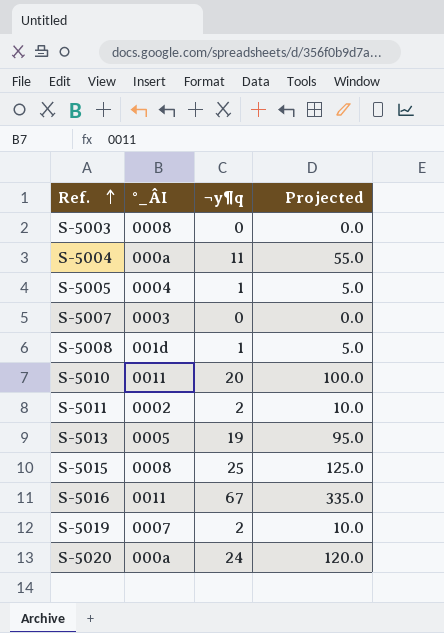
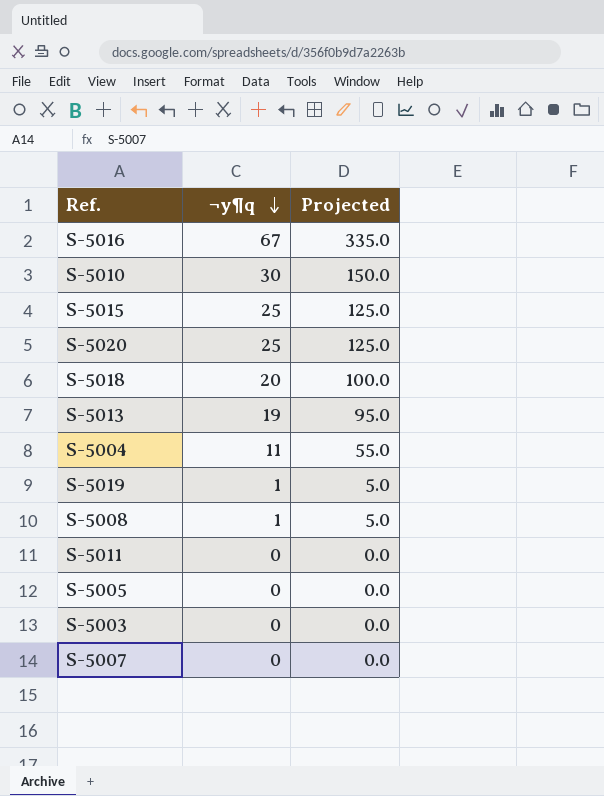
row order: Ref. ascending -> ¬y¶q descending
column °_ÂI | position: 2 -> none
S-5010 | ¬y¶q: 20 -> 30
S-5010 | Projected: 100.0 -> 150.0
S-5020 | ¬y¶q: 24 -> 25
S-5020 | Projected: 120.0 -> 125.0
row S-5018: none -> 20 | 100.0
S-5019 | ¬y¶q: 2 -> 1
S-5019 | Projected: 10.0 -> 5.0
S-5011 | ¬y¶q: 2 -> 0
S-5011 | Projected: 10.0 -> 0.0
S-5005 | ¬y¶q: 1 -> 0
S-5005 | Projected: 5.0 -> 0.0

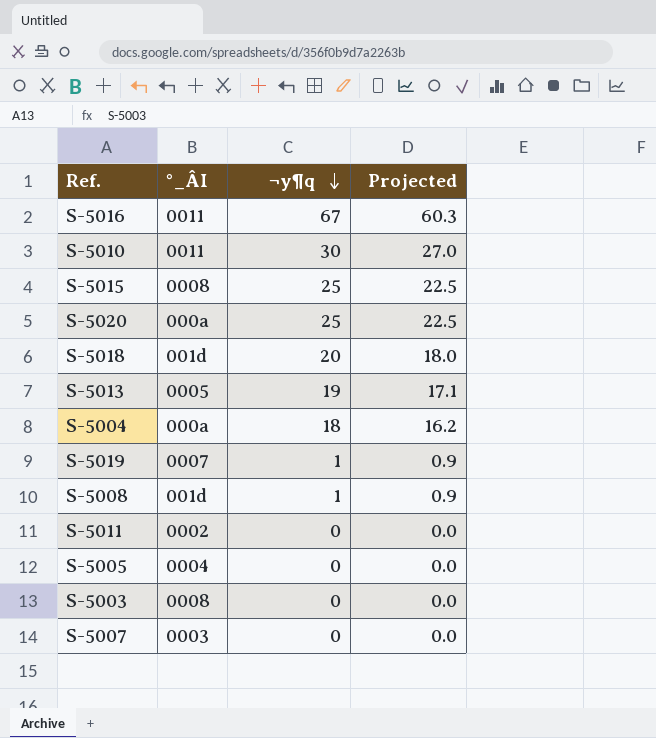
column °_ÂI | position: none -> 2
column Projected | formula: [¬y¶q] * 5 -> [¬y¶q] * 0.9
S-5004 | ¬y¶q: 11 -> 18

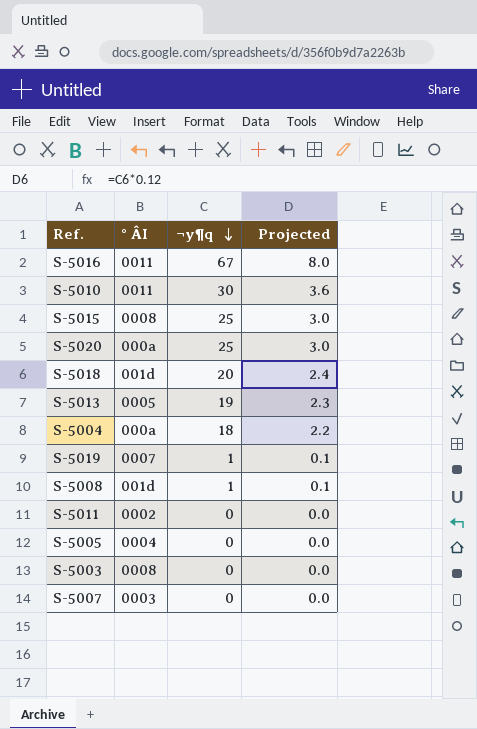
column name: °_ÂI -> ° ÂI
column Projected | formula: [¬y¶q] * 0.9 -> [¬y¶q] * 0.12

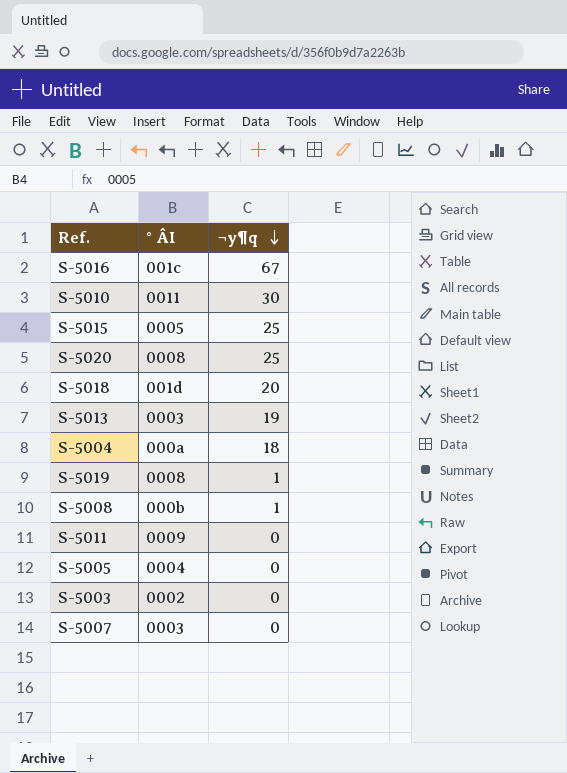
column Projected | formula: [¬y¶q] * 0.12 -> none
S-5016 | ° ÂI: 0011 -> 001c
S-5015 | ° ÂI: 0008 -> 0005
S-5020 | ° ÂI: 000a -> 0008
S-5013 | ° ÂI: 0005 -> 0003
S-5019 | ° ÂI: 0007 -> 0008
S-5008 | ° ÂI: 001d -> 000b
S-5011 | ° ÂI: 0002 -> 0009
S-5003 | ° ÂI: 0008 -> 0002

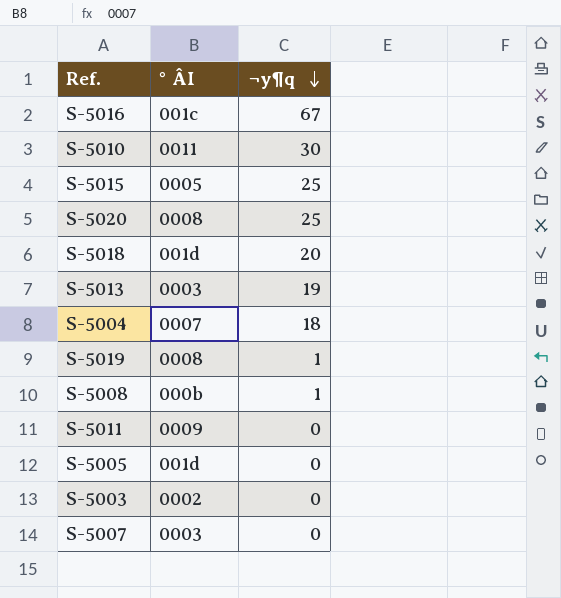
S-5004 | ° ÂI: 000a -> 0007
S-5005 | ° ÂI: 0004 -> 001d

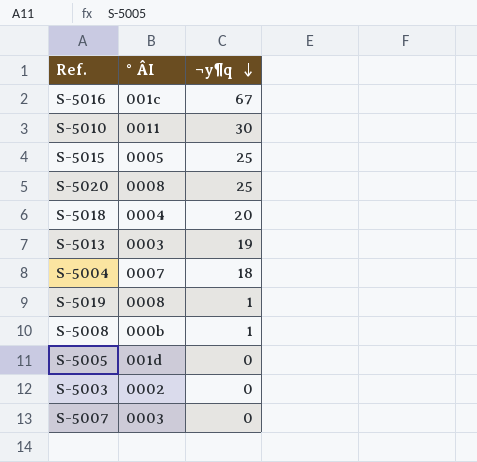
row S-5011: 0009 | 0 -> none
S-5018 | ° ÂI: 001d -> 0004

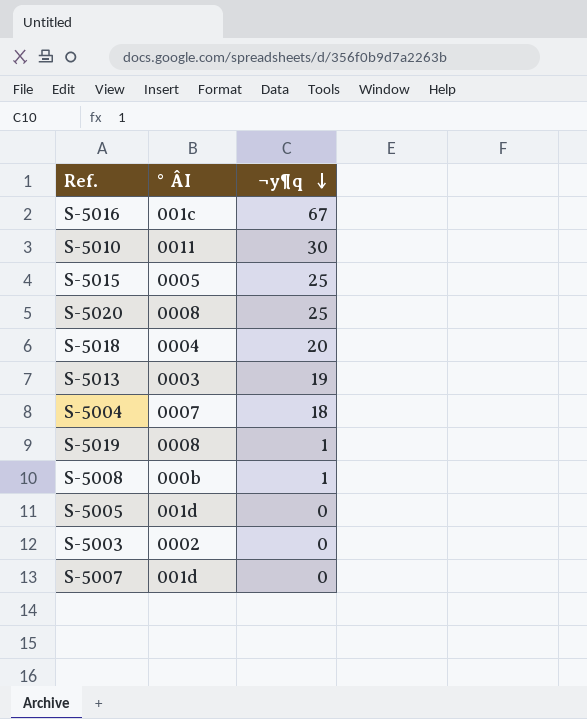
S-5007 | ° ÂI: 0003 -> 001d

